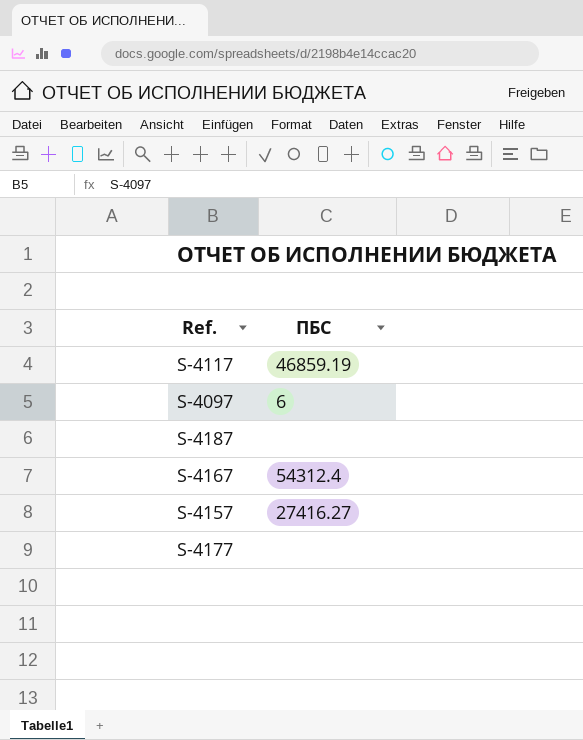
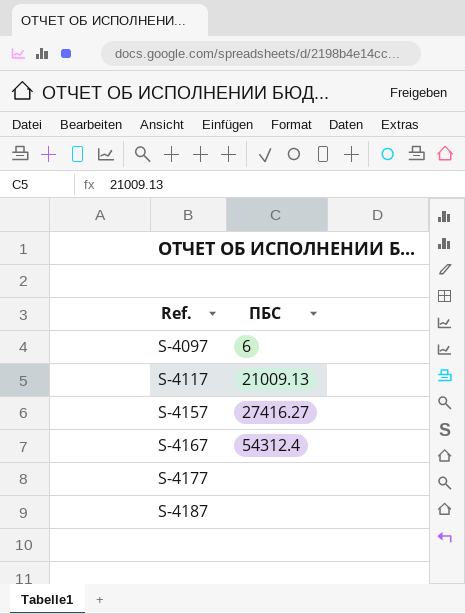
row order: none -> Ref. ascending
S-4117 | ПБС: 46859.19 -> 21009.13

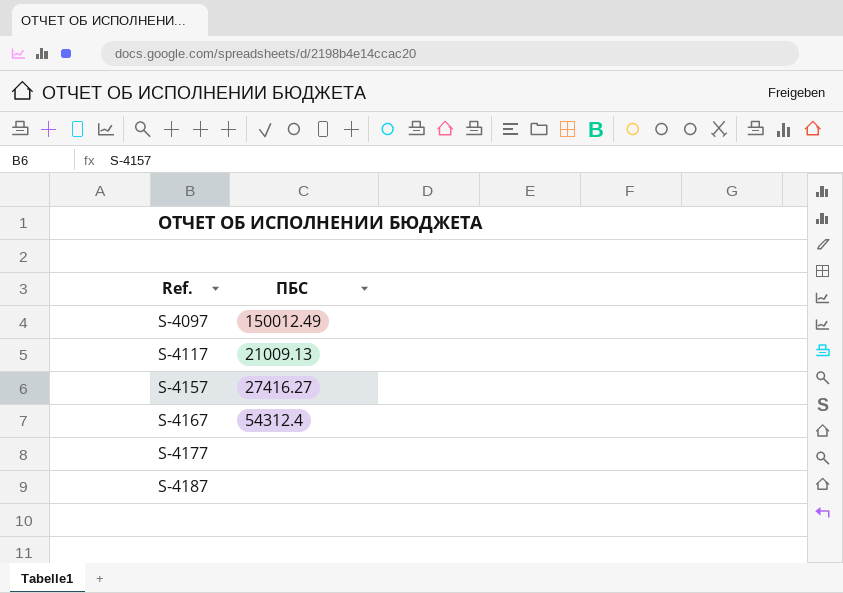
S-4097 | ПБС: 6 -> 150012.49

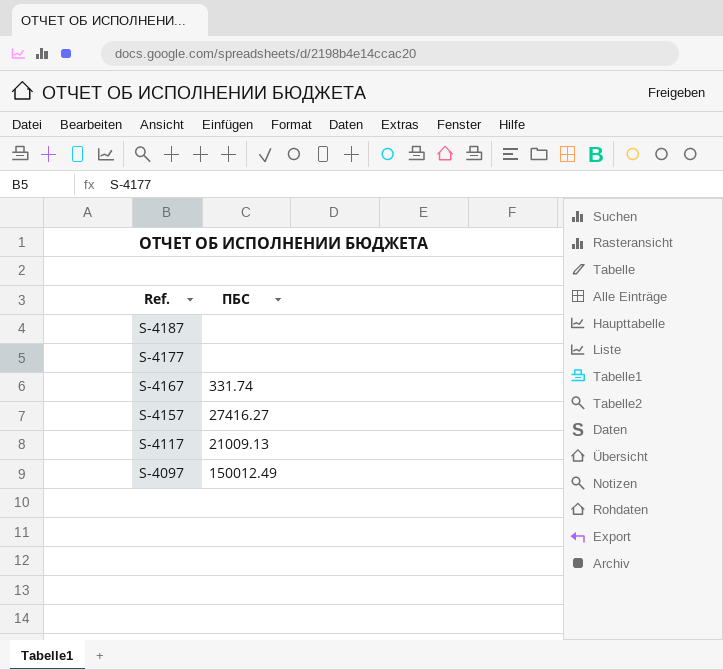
row order: Ref. ascending -> Ref. descending
S-4167 | ПБС: 54312.4 -> 331.74

